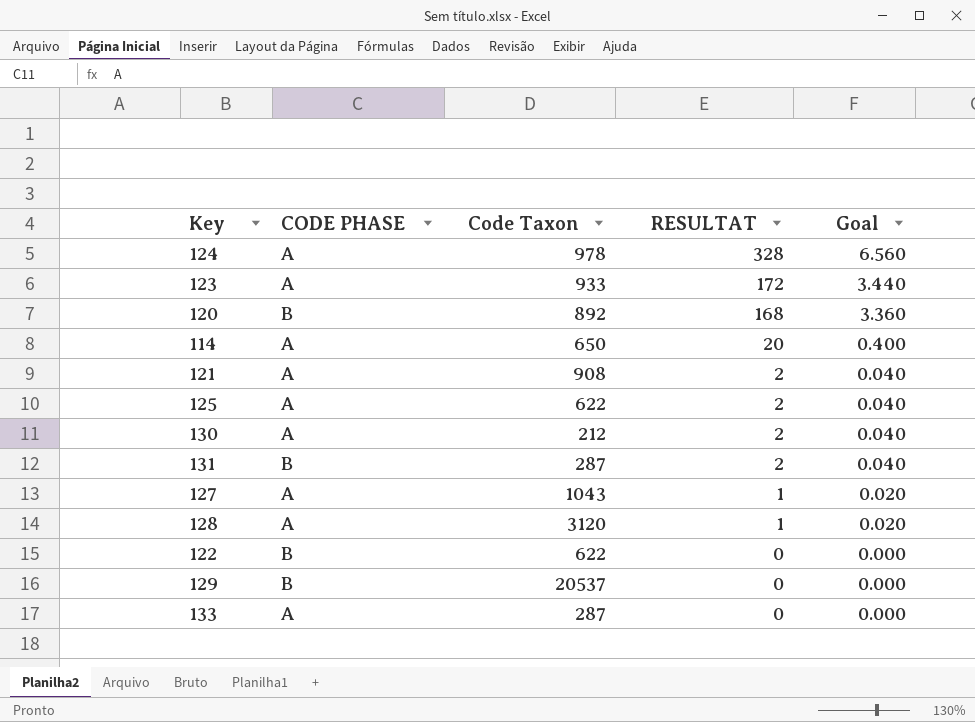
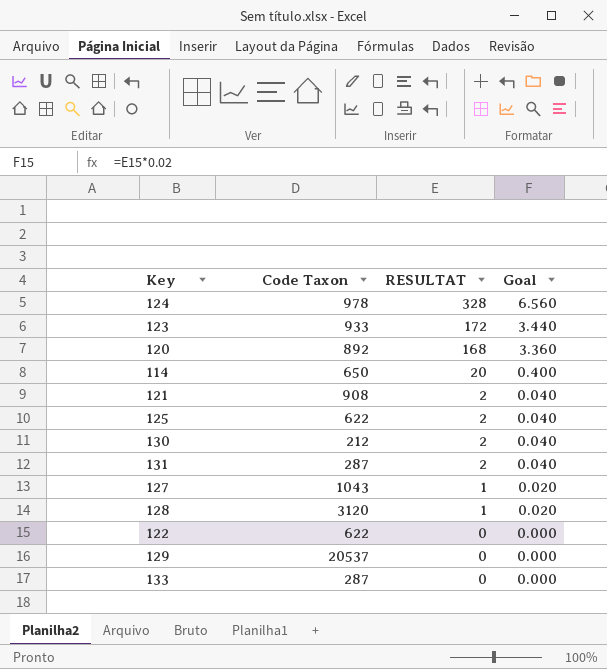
column CODE PHASE | position: 2 -> none

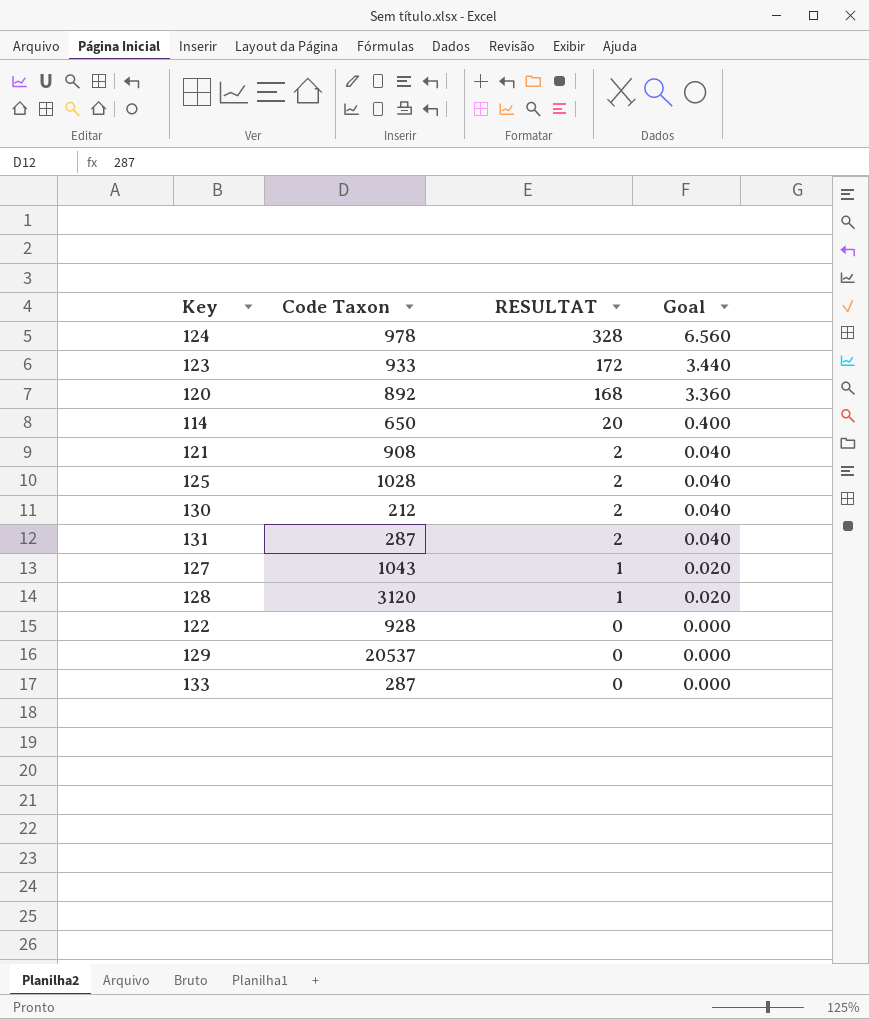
125 | Code Taxon: 622 -> 1028
122 | Code Taxon: 622 -> 928

